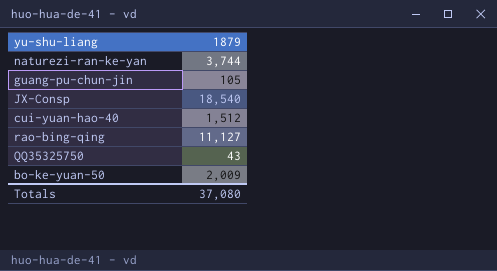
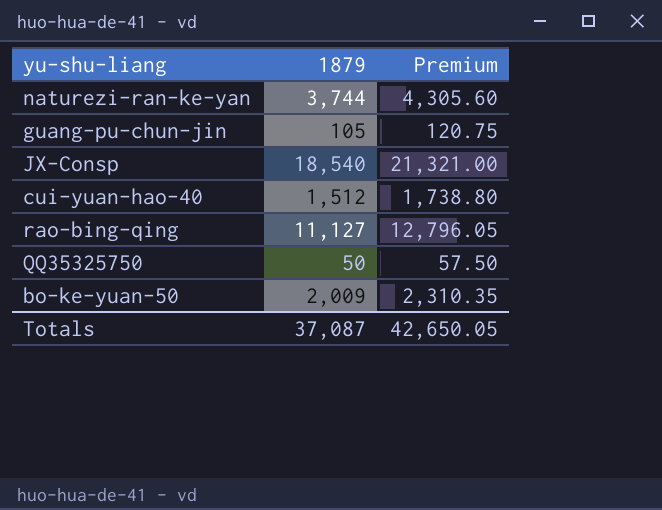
column Premium | formula: none -> [1879] * 1.15
QQ35325750 | 1879: 43 -> 50
Totals | 1879: 37,080 -> 37,087

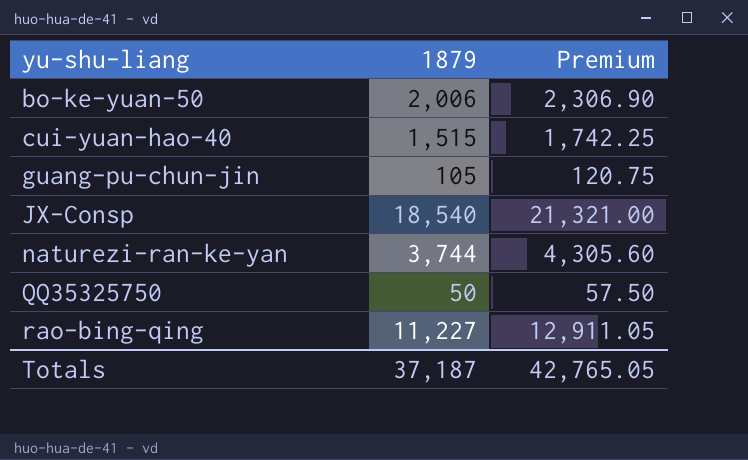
row order: none -> yu-shu-liang ascending
bo-ke-yuan-50 | 1879: 2,009 -> 2,006
bo-ke-yuan-50 | Premium: 2,310.35 -> 2,306.90
cui-yuan-hao-40 | 1879: 1,512 -> 1,515
cui-yuan-hao-40 | Premium: 1,738.80 -> 1,742.25
rao-bing-qing | 1879: 11,127 -> 11,227
rao-bing-qing | Premium: 12,796.05 -> 12,911.05
Totals | 1879: 37,087 -> 37,187
Totals | Premium: 42,650.05 -> 42,765.05

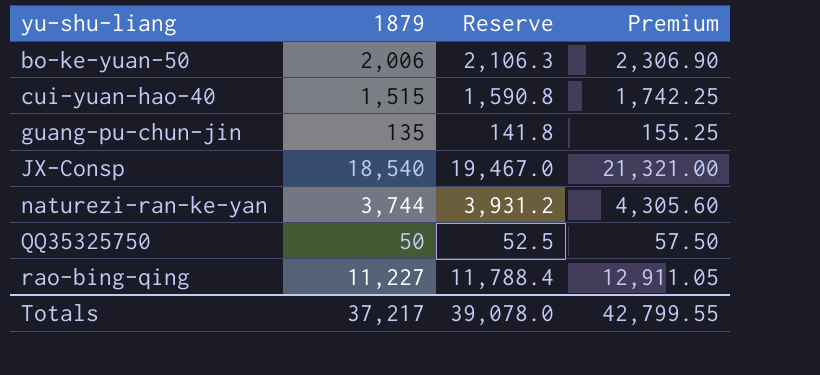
column Reserve | formula: none -> [1879] * 1.05
guang-pu-chun-jin | 1879: 105 -> 135
guang-pu-chun-jin | Premium: 120.75 -> 155.25
Totals | 1879: 37,187 -> 37,217
Totals | Premium: 42,765.05 -> 42,799.55

